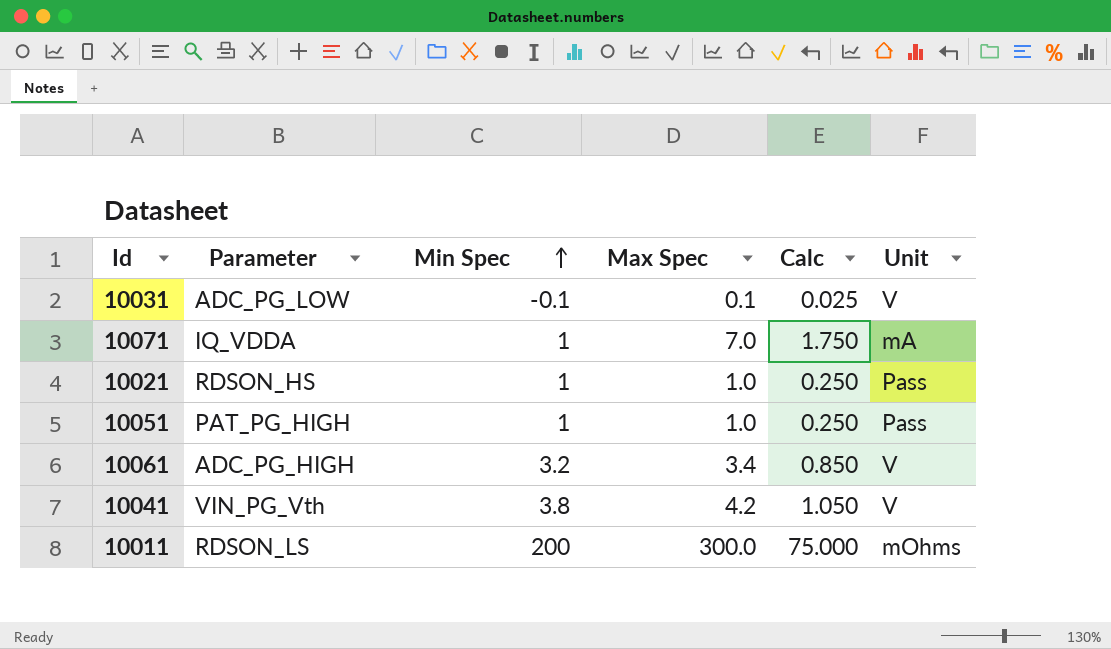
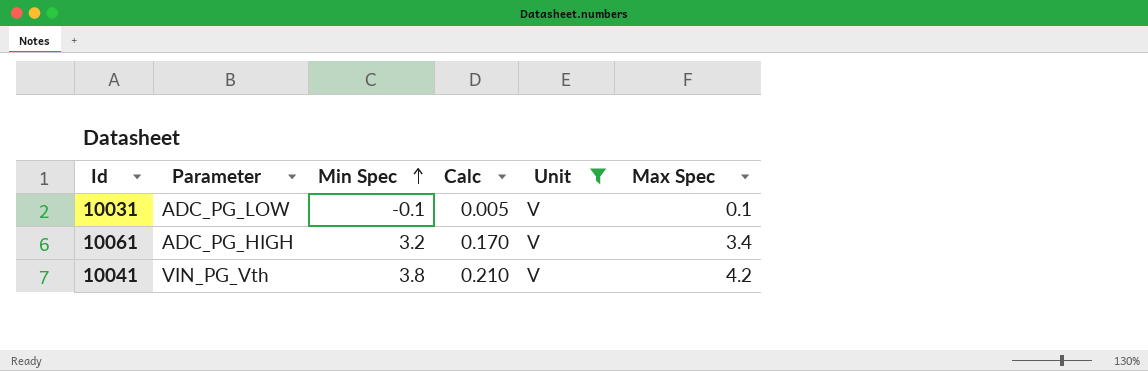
filter: none -> Unit = V
column Calc | formula: [Max Spec] * 0.25 -> [Max Spec] * 0.05
column Max Spec | position: 4 -> 6

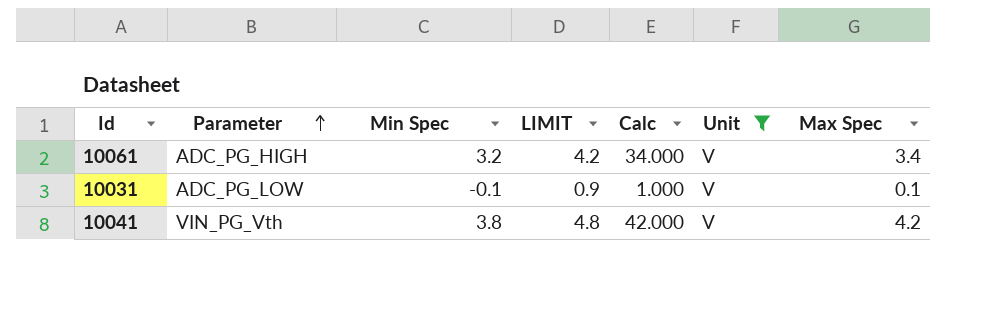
row order: Min Spec ascending -> Parameter ascending
column LIMIT | formula: none -> [Min Spec] + 1
column Calc | formula: [Max Spec] * 0.05 -> [Max Spec] * 10

